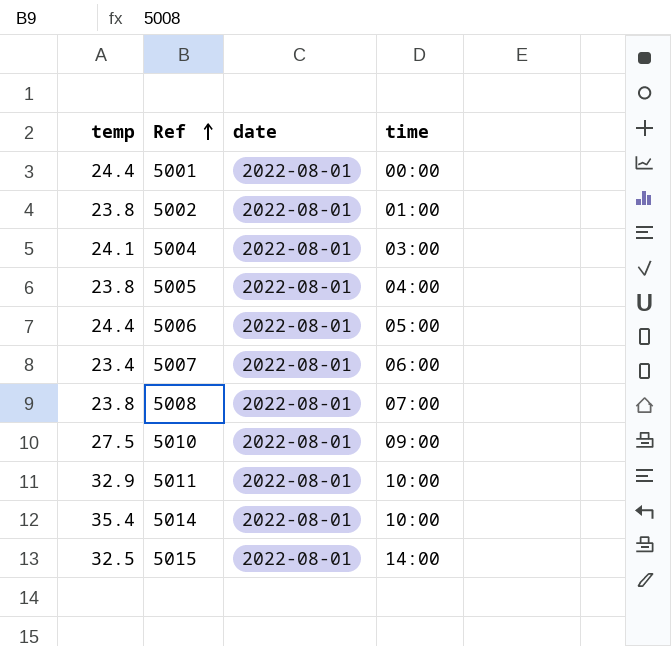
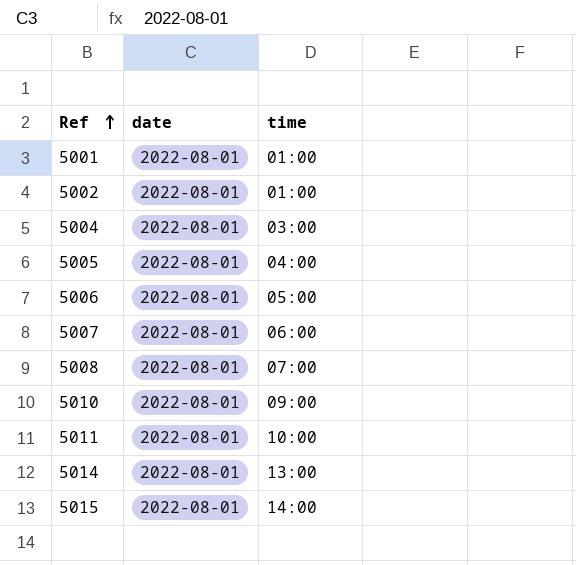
column temp | position: 1 -> none
5001 | time: 00:00 -> 01:00
5014 | time: 10:00 -> 13:00

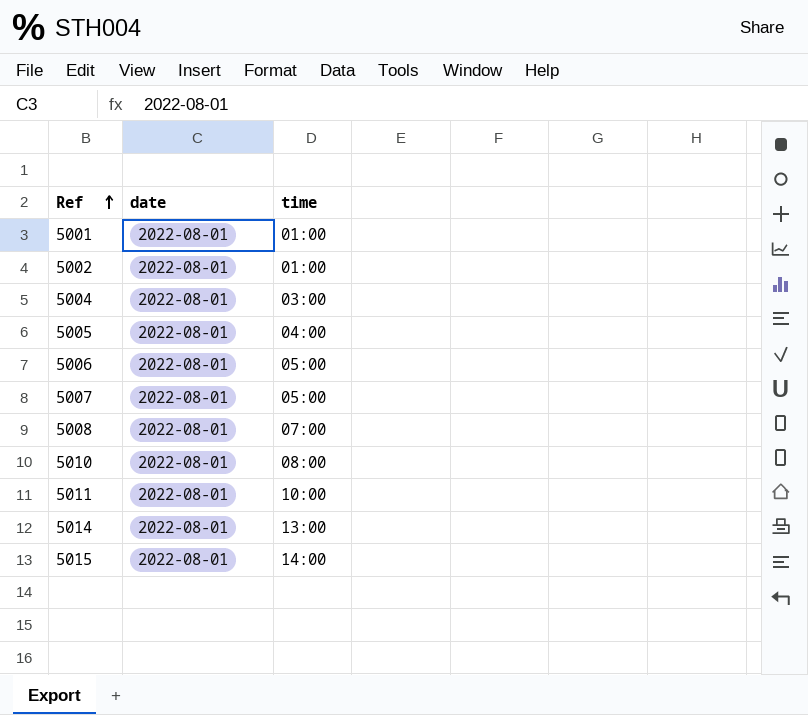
5007 | time: 06:00 -> 05:00
5010 | time: 09:00 -> 08:00

